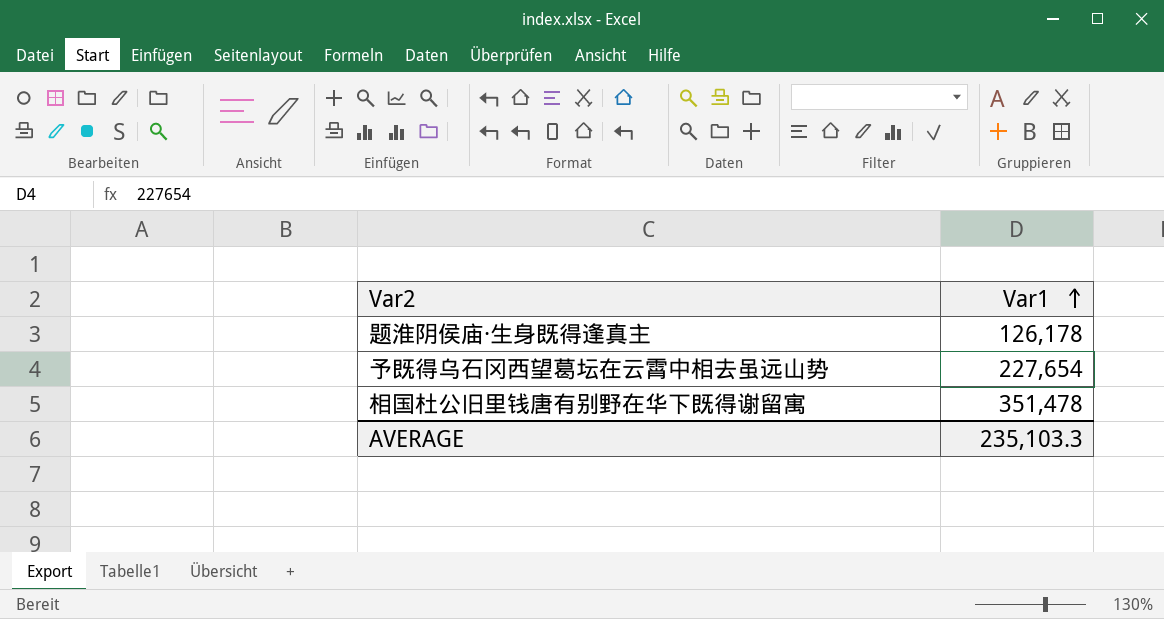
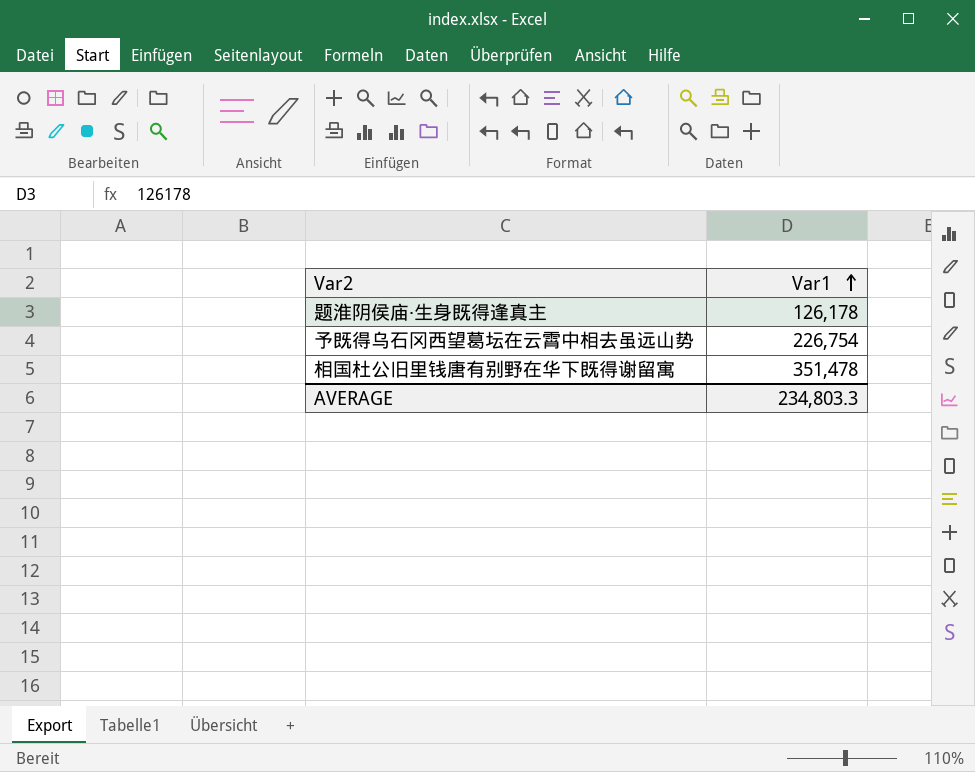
予既得乌石冈西望葛坛在云霄中相去虽远山势 | Var1: 227,654 -> 226,754
AVERAGE | Var1: 235,103.3 -> 234,803.3

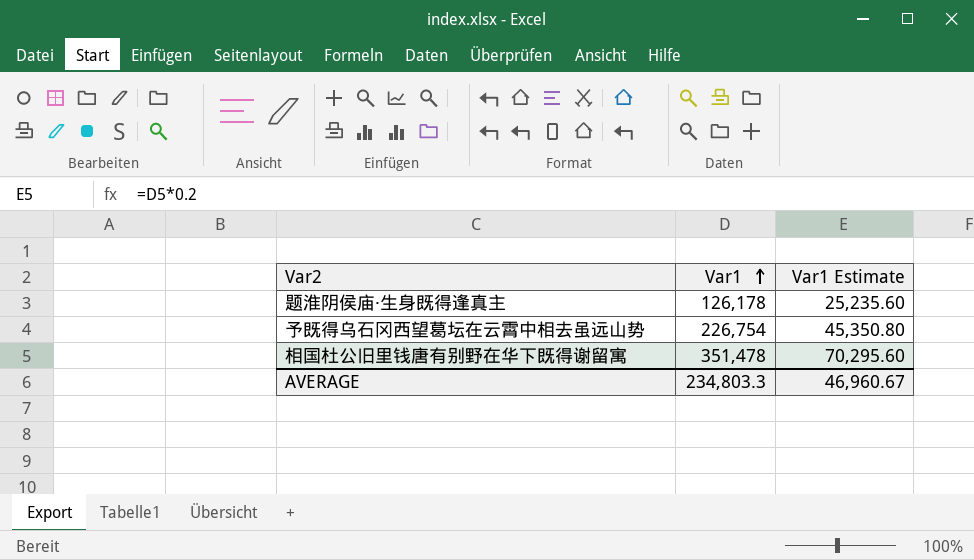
column Var1 Estimate | formula: none -> [Var1] * 0.2

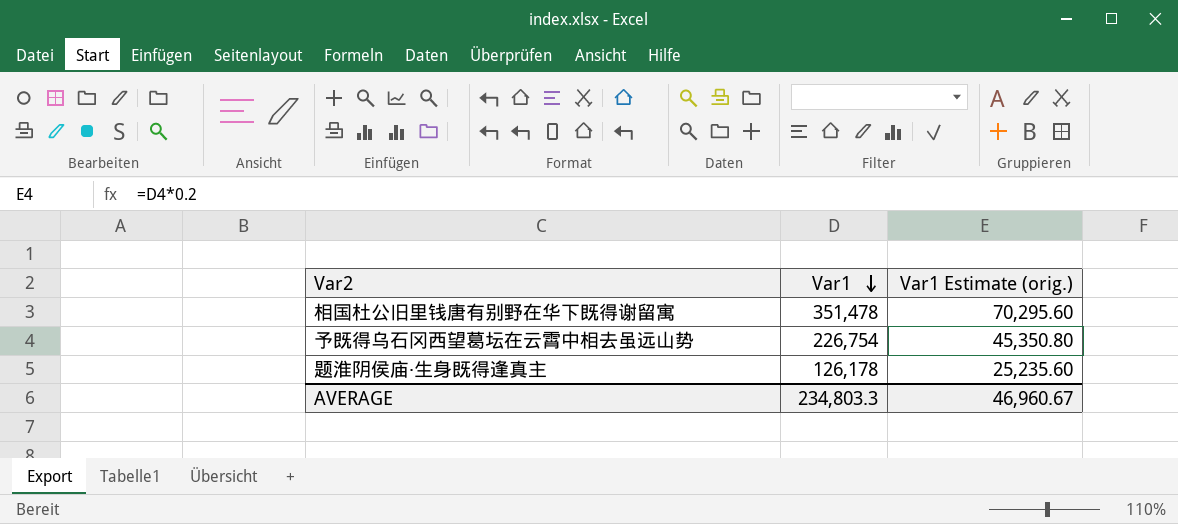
row order: Var1 ascending -> Var1 descending
column name: Var1 Estimate -> Var1 Estimate (orig.)

